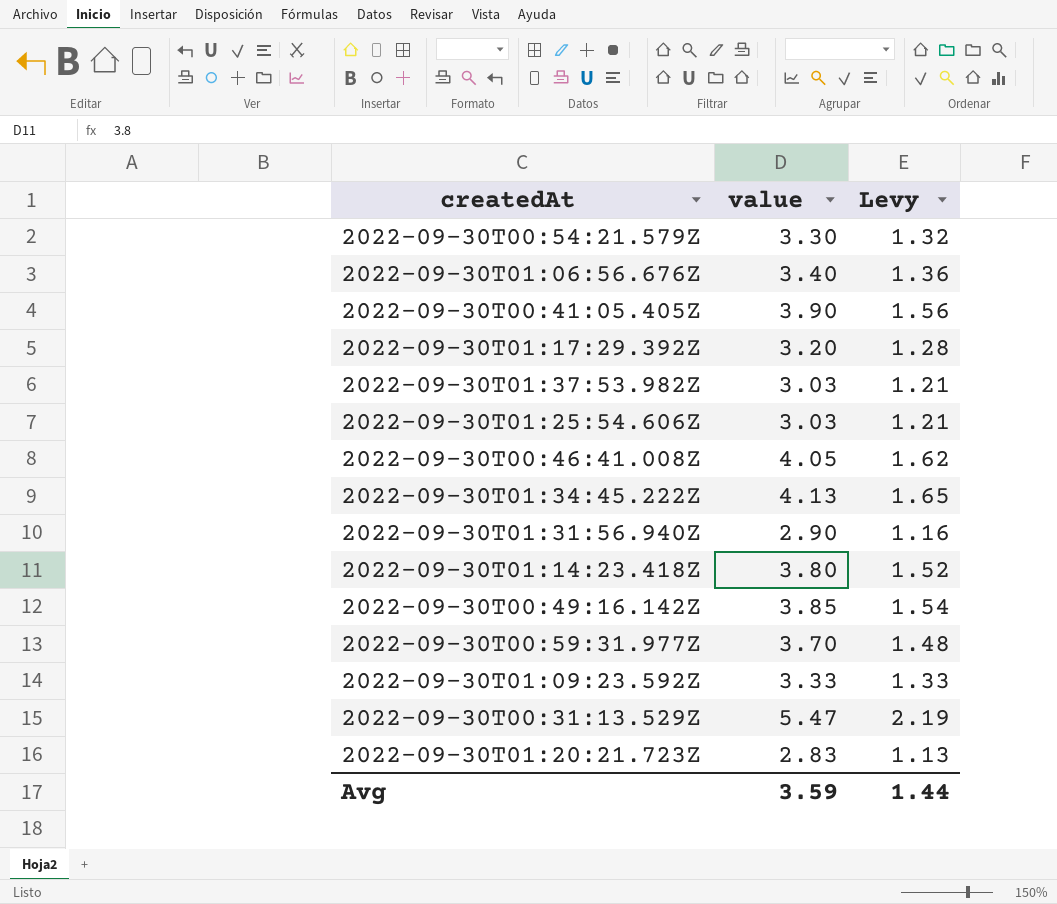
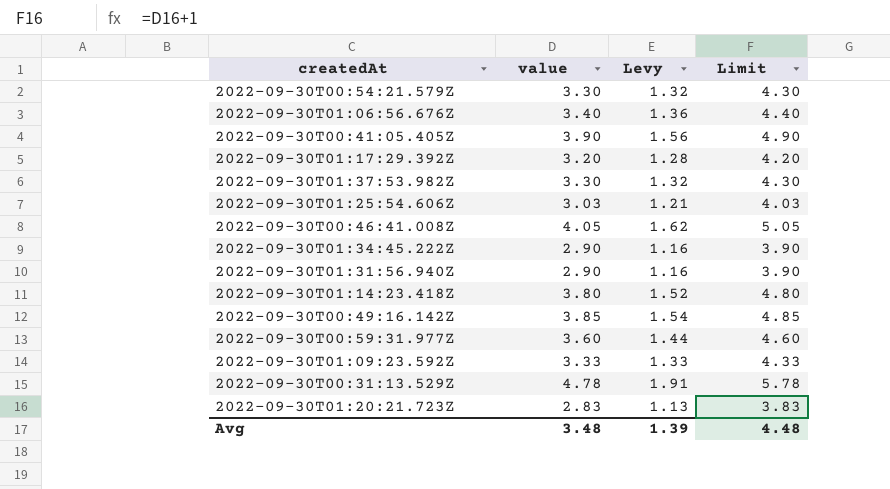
column Limit | formula: none -> [value] + 1
2022-09-30T01:37:53.982Z | value: 3.03 -> 3.30
2022-09-30T01:37:53.982Z | Levy: 1.21 -> 1.32
2022-09-30T01:34:45.222Z | value: 4.13 -> 2.90
2022-09-30T01:34:45.222Z | Levy: 1.65 -> 1.16
2022-09-30T00:59:31.977Z | value: 3.70 -> 3.60
2022-09-30T00:59:31.977Z | Levy: 1.48 -> 1.44
2022-09-30T00:31:13.529Z | value: 5.47 -> 4.78
2022-09-30T00:31:13.529Z | Levy: 2.19 -> 1.91
Avg | value: 3.59 -> 3.48
Avg | Levy: 1.44 -> 1.39

